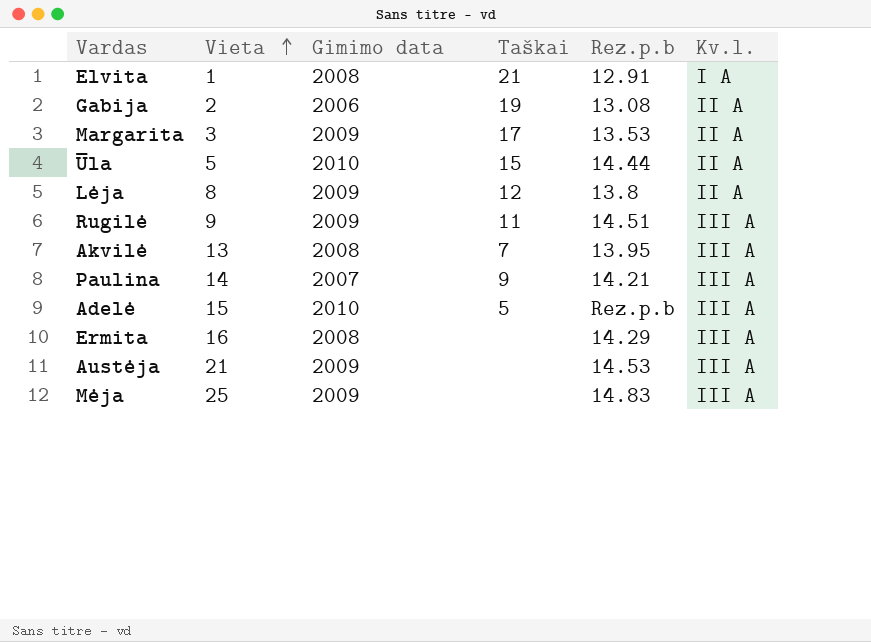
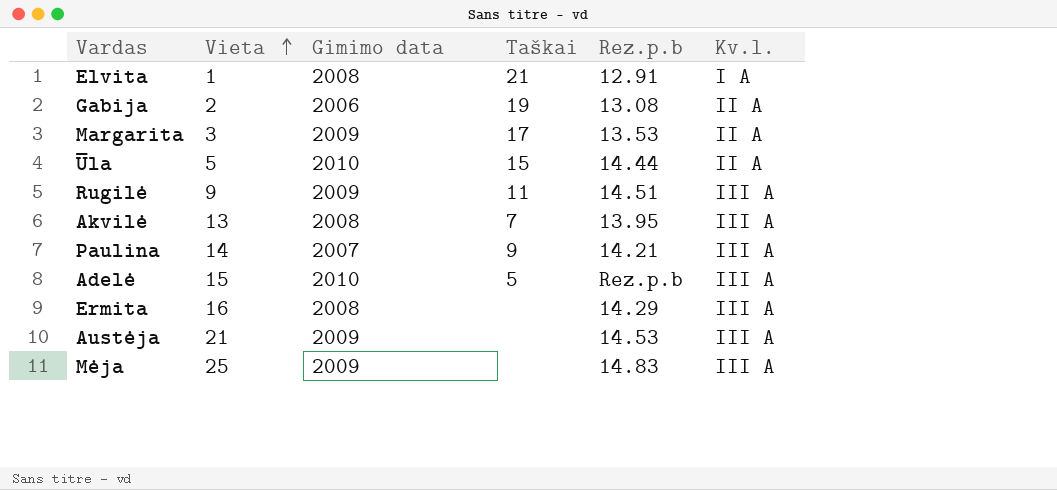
row Lėja: 8 | 2009 | 12 | 13.8 | II A -> none

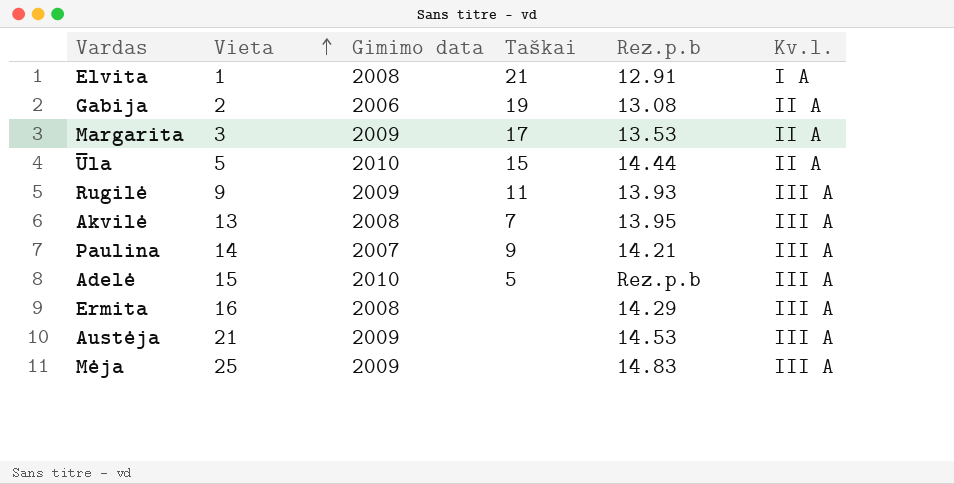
Rugilė | Rez.p.b: 14.51 -> 13.93

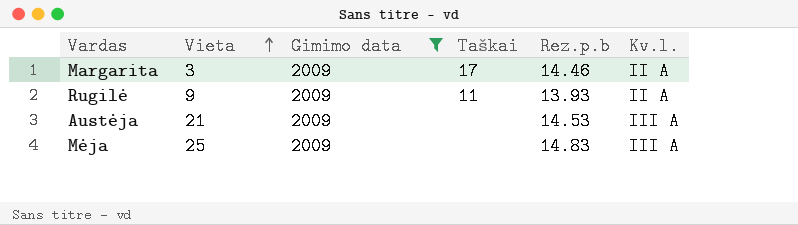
filter: none -> Gimimo data = 2009
Margarita | Rez.p.b: 13.53 -> 14.46
Rugilė | Kv.l.: III A -> II A

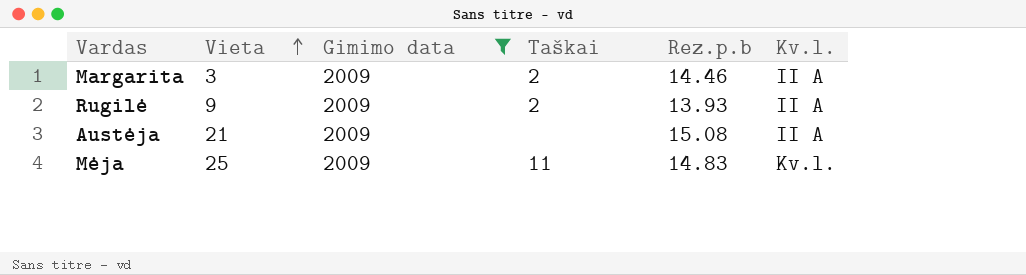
Margarita | Taškai: 17 -> 2
Rugilė | Taškai: 11 -> 2
Austėja | Rez.p.b: 14.53 -> 15.08
Austėja | Kv.l.: III A -> II A
Mėja | Taškai: none -> 11
Mėja | Kv.l.: III A -> Kv.l.

